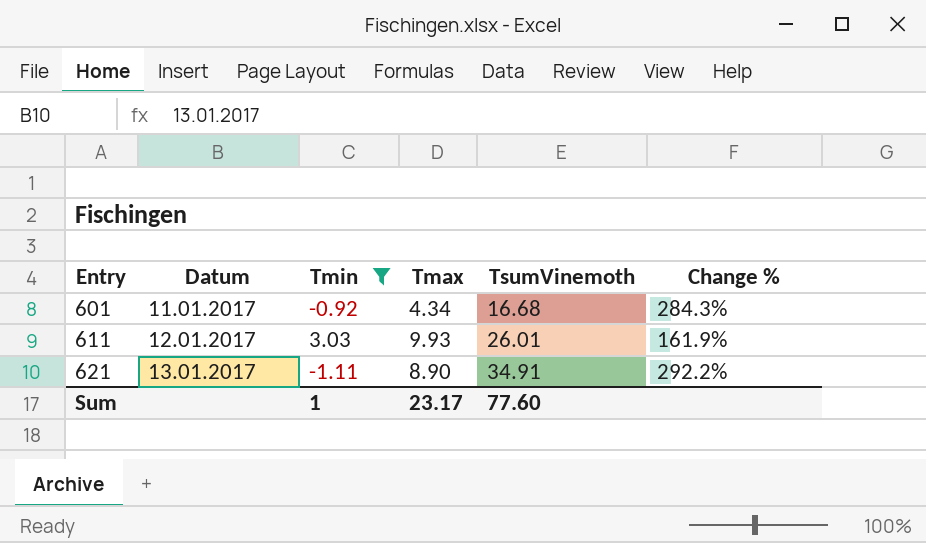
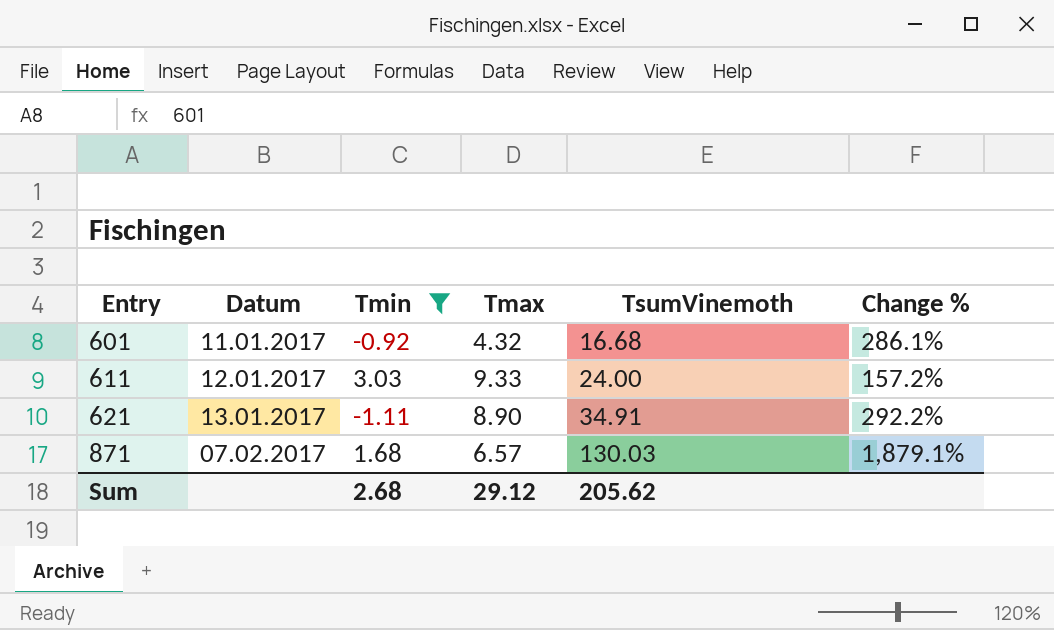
601 | Tmax: 4.34 -> 4.32
601 | Change %: 284.3% -> 286.1%
611 | Tmax: 9.93 -> 9.33
611 | TsumVinemoth: 26.01 -> 24.00
611 | Change %: 161.9% -> 157.2%
row 871: none -> 07.02.2017 | 1.68 | 6.57 | 130.03 | 1,879.1%
Sum | Tmin: 1 -> 2.68
Sum | Tmax: 23.17 -> 29.12
Sum | TsumVinemoth: 77.60 -> 205.62

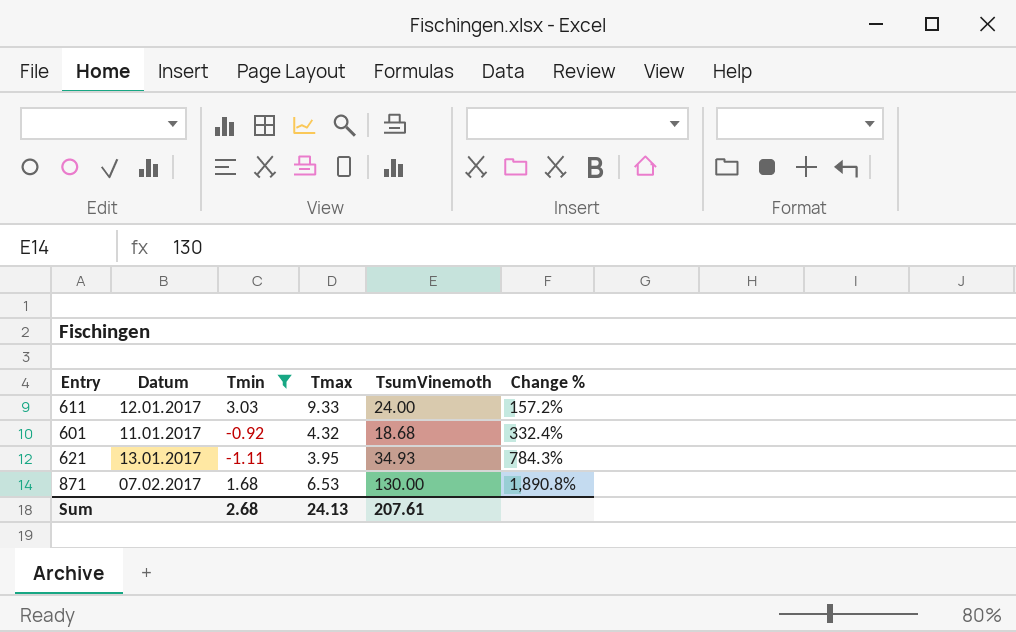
row order: Entry ascending -> Change % ascending
601 | TsumVinemoth: 16.68 -> 18.68
601 | Change %: 286.1% -> 332.4%
621 | Tmax: 8.90 -> 3.95
621 | TsumVinemoth: 34.91 -> 34.93
621 | Change %: 292.2% -> 784.3%
871 | Tmax: 6.57 -> 6.53
871 | TsumVinemoth: 130.03 -> 130.00
871 | Change %: 1,879.1% -> 1,890.8%
Sum | Tmax: 29.12 -> 24.13
Sum | TsumVinemoth: 205.62 -> 207.61

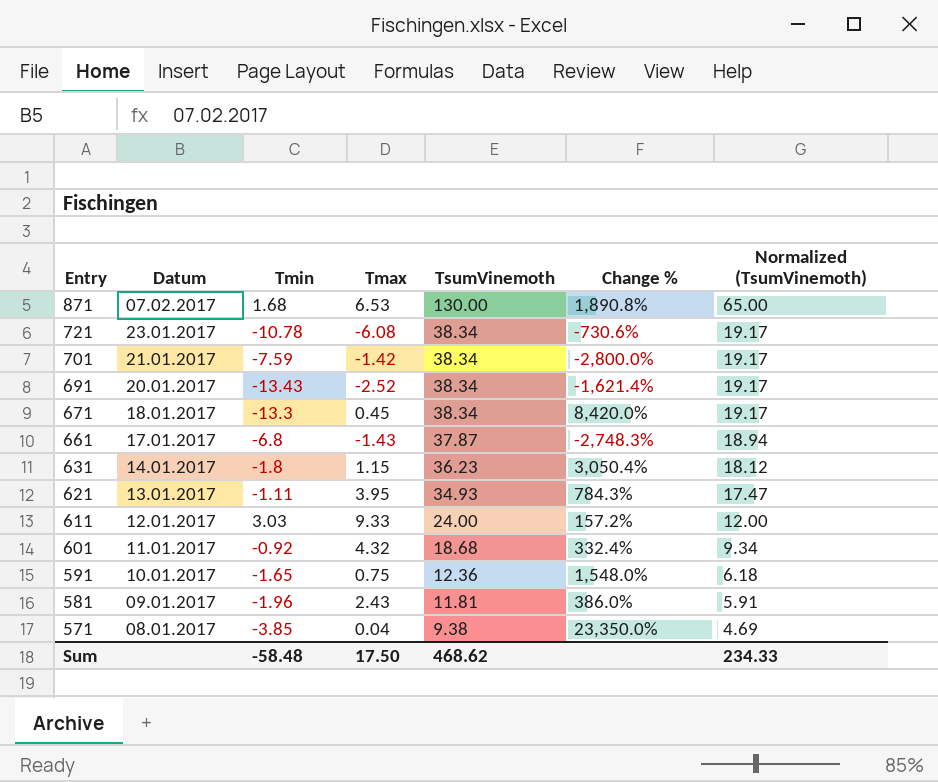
filter: Tmin >= -1.11 -> none
row order: Change % ascending -> Entry descending
column Normalized (TsumVinemoth) | formula: none -> [TsumVinemoth] * 0.5
Sum | Tmin: 2.68 -> -58.48
Sum | Tmax: 24.13 -> 17.50
Sum | TsumVinemoth: 207.61 -> 468.62

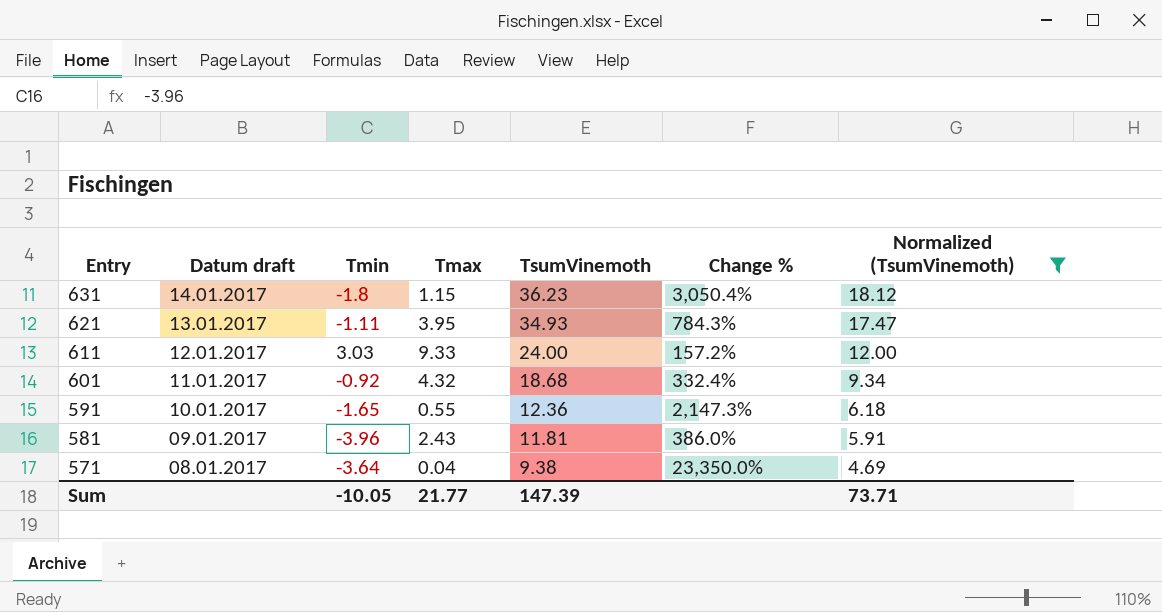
filter: none -> Normalized (TsumVinemoth) <= 18.12
column name: Datum -> Datum draft
591 | Tmax: 0.75 -> 0.55
591 | Change %: 1,548.0% -> 2,147.3%
581 | Tmin: -1.96 -> -3.96
571 | Tmin: -3.85 -> -3.64
Sum | Tmin: -58.48 -> -10.05
Sum | Tmax: 17.50 -> 21.77
Sum | TsumVinemoth: 468.62 -> 147.39
Sum | Normalized (TsumVinemoth): 234.33 -> 73.71

